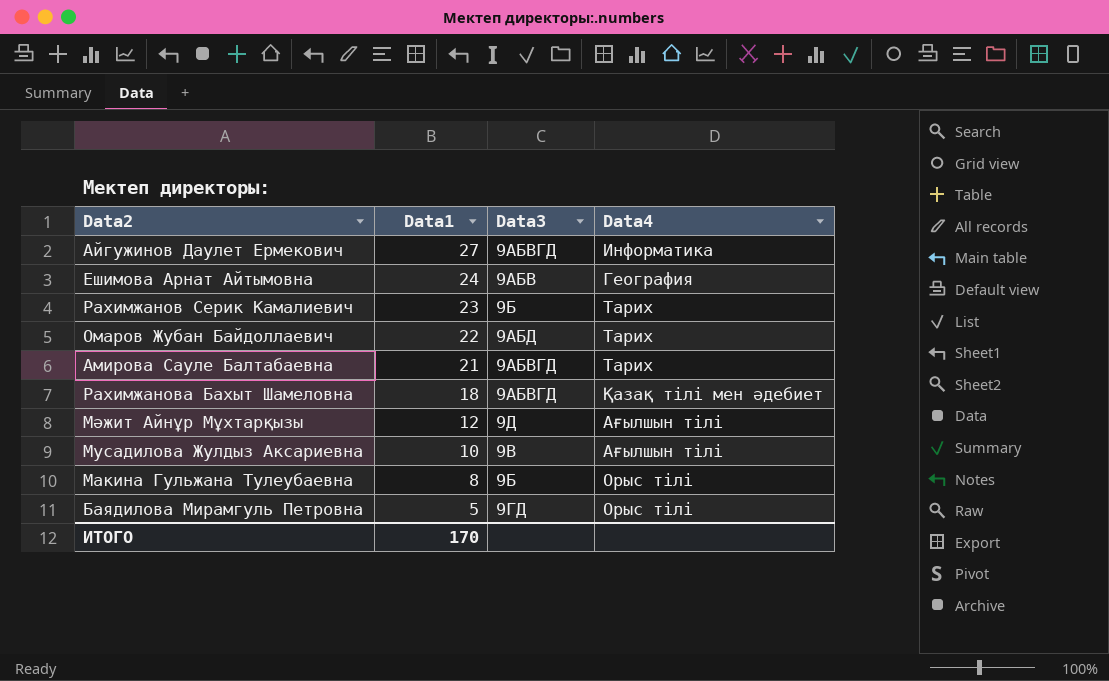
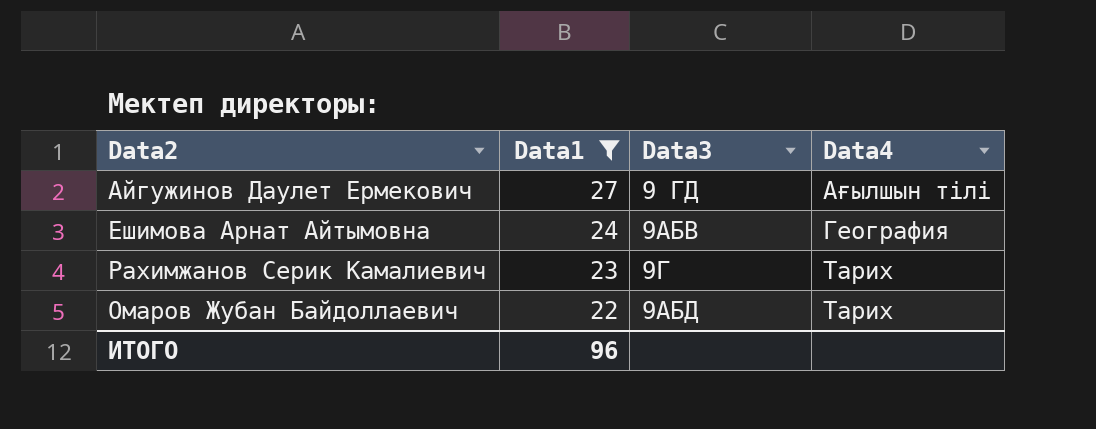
filter: none -> Data1 >= 22
Айгужинов Даулет Ермекович | Data3: 9АБВГД -> 9 ГД
Айгужинов Даулет Ермекович | Data4: Информатика -> Ағылшын тілі
Рахимжанов Серик Камалиевич | Data3: 9Б -> 9Г
ИТОГО | Data1: 170 -> 96

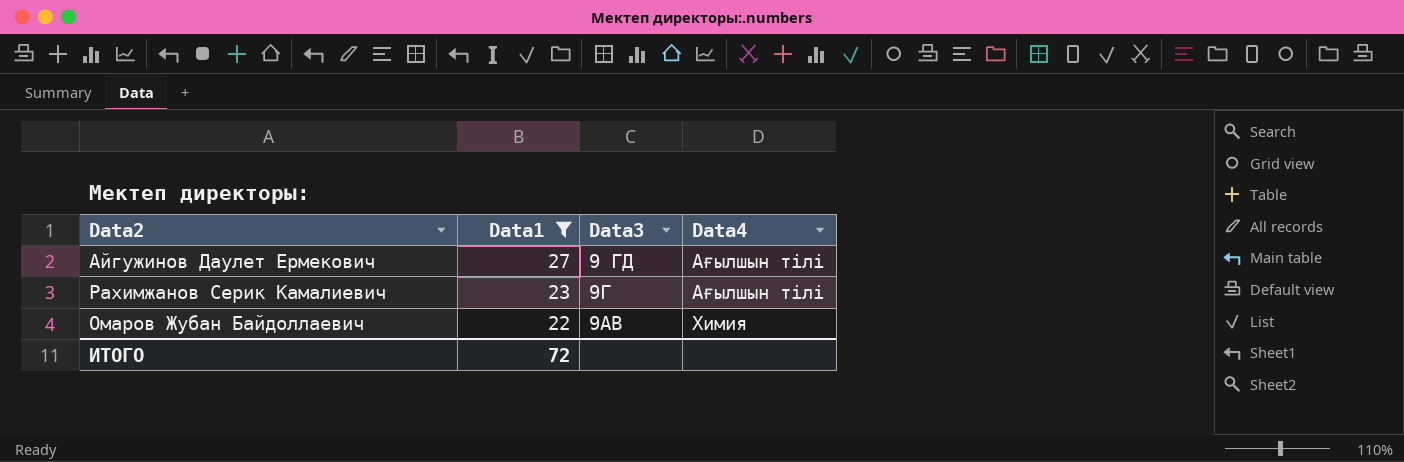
row Ешимова Арнат Айтымовна: 24 | 9АБВ | География -> none
Рахимжанов Серик Камалиевич | Data4: Тарих -> Ағылшын тілі
Омаров Жубан Байдоллаевич | Data3: 9АБД -> 9АВ
Омаров Жубан Байдоллаевич | Data4: Тарих -> Химия
ИТОГО | Data1: 96 -> 72

